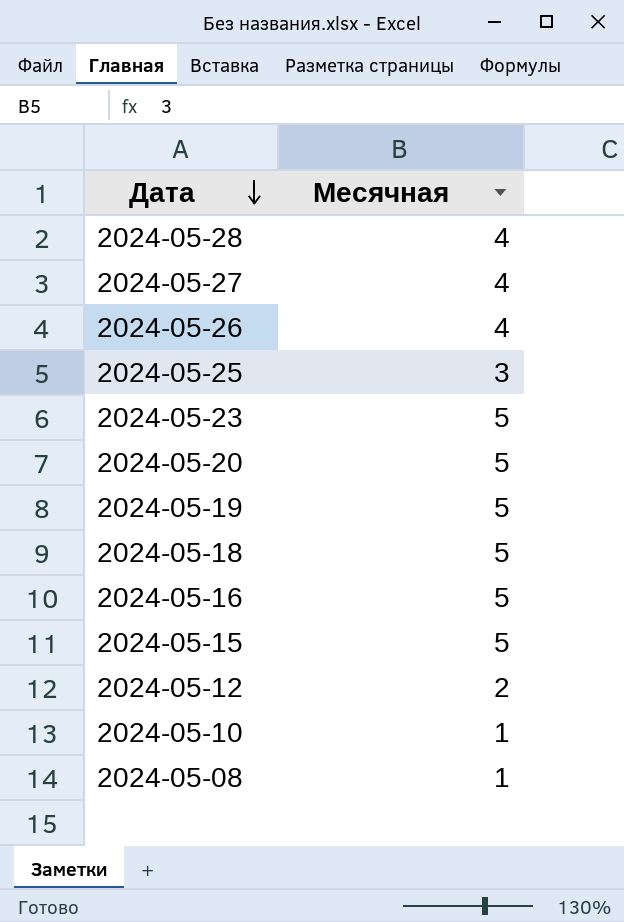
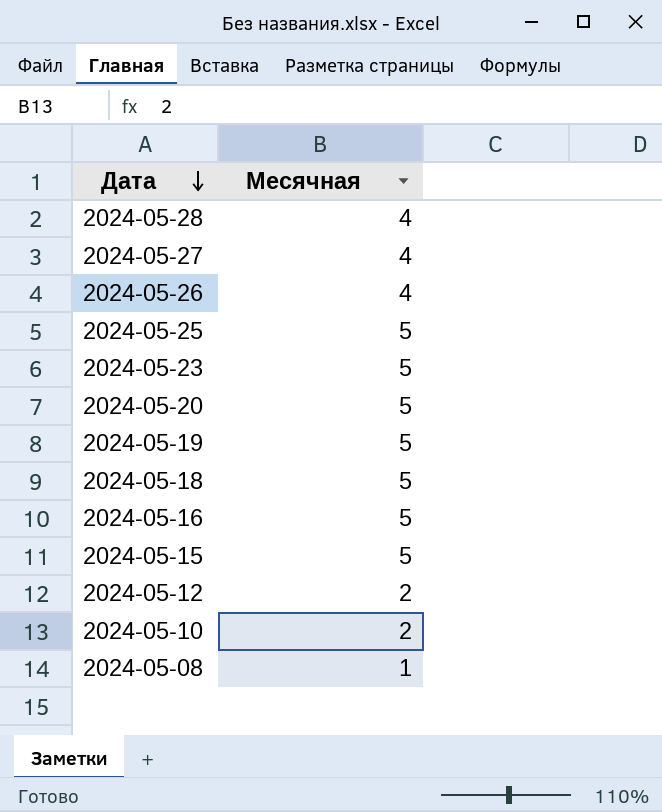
2024-05-25 | Месячная: 3 -> 5
2024-05-10 | Месячная: 1 -> 2

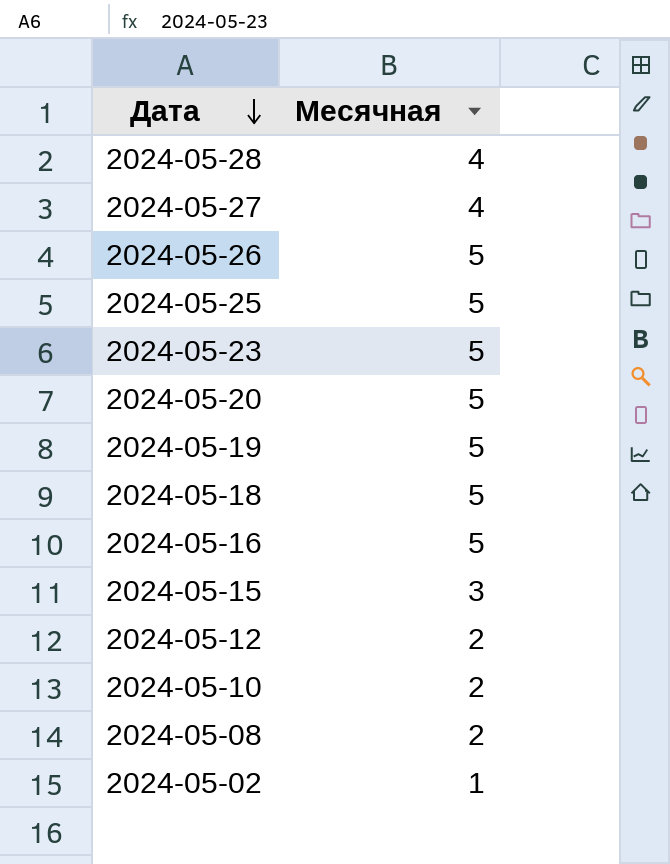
2024-05-26 | Месячная: 4 -> 5
2024-05-15 | Месячная: 5 -> 3
2024-05-08 | Месячная: 1 -> 2
row 2024-05-02: none -> 1

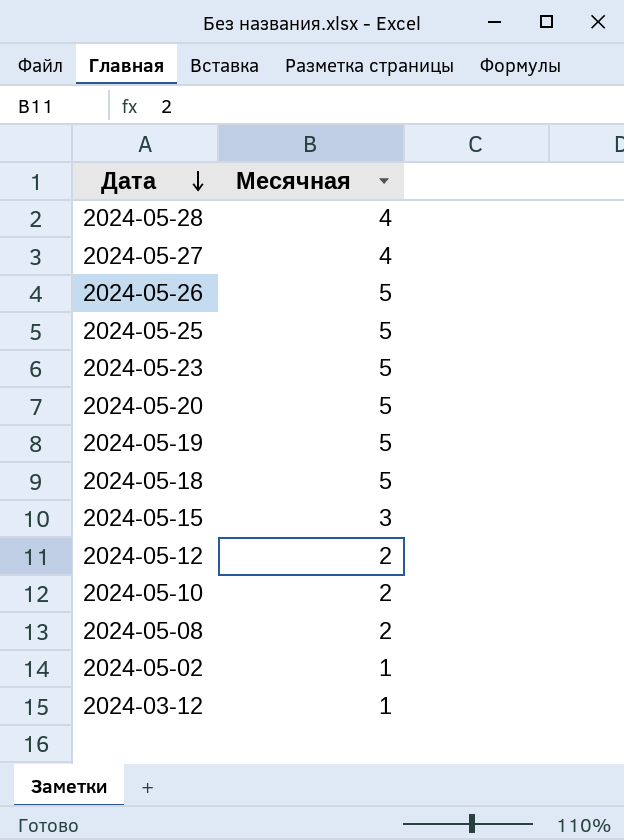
row 2024-05-16: 5 -> none
row 2024-03-12: none -> 1

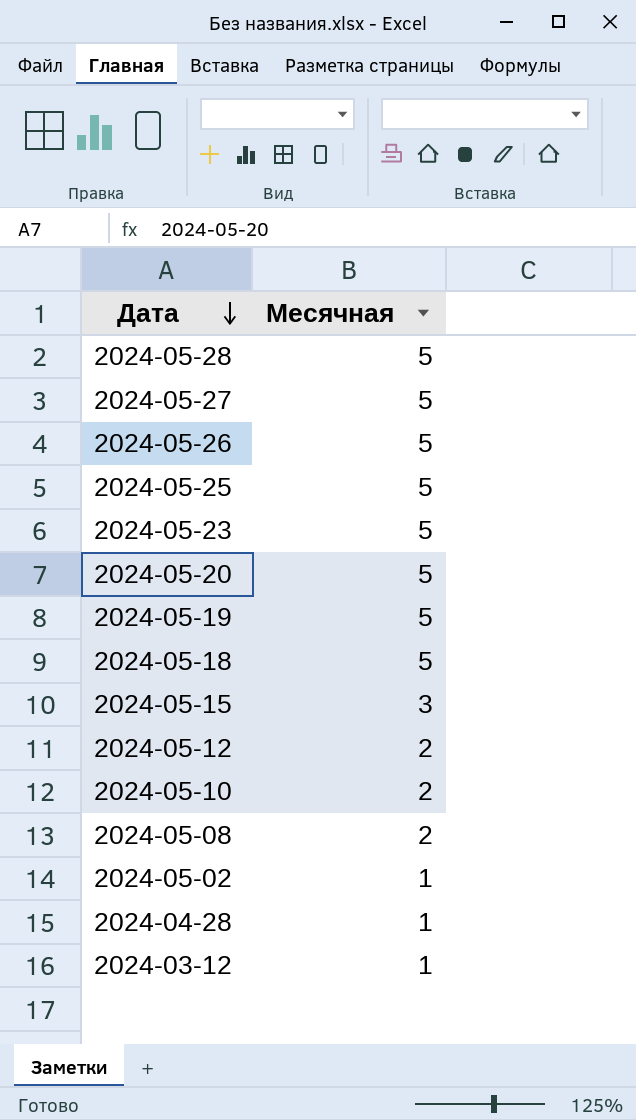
2024-05-28 | Месячная: 4 -> 5
2024-05-27 | Месячная: 4 -> 5
row 2024-04-28: none -> 1

